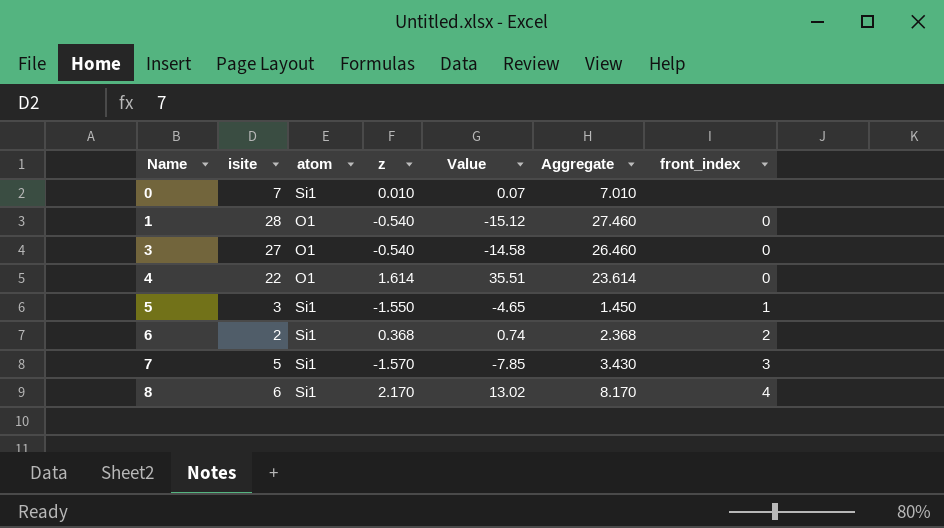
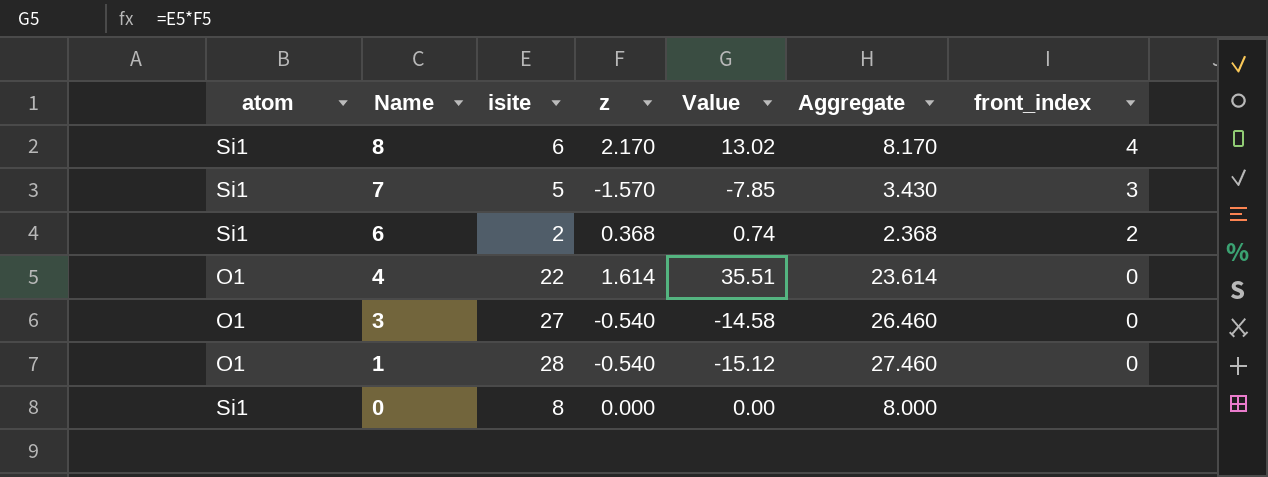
row order: Name ascending -> Name descending
column atom | position: 3 -> 1
row 5: 3 | Si1 | -1.550 | -4.65 | 1.450 | 1 -> none
0 | isite: 7 -> 8
0 | z: 0.010 -> 0.000
0 | Value: 0.07 -> 0.00
0 | Aggregate: 7.010 -> 8.000

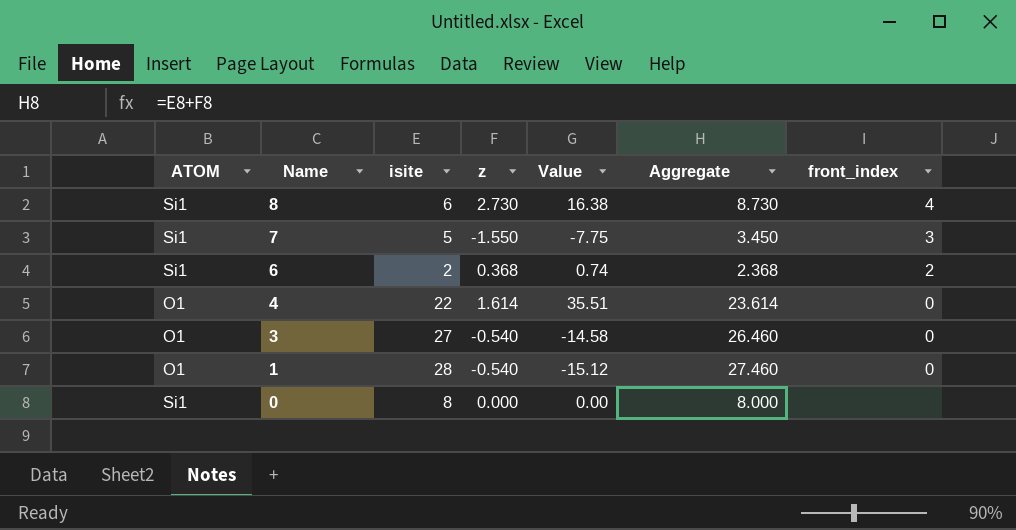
column name: atom -> ATOM
8 | z: 2.170 -> 2.730
8 | Value: 13.02 -> 16.38
8 | Aggregate: 8.170 -> 8.730
7 | z: -1.570 -> -1.550
7 | Value: -7.85 -> -7.75
7 | Aggregate: 3.430 -> 3.450

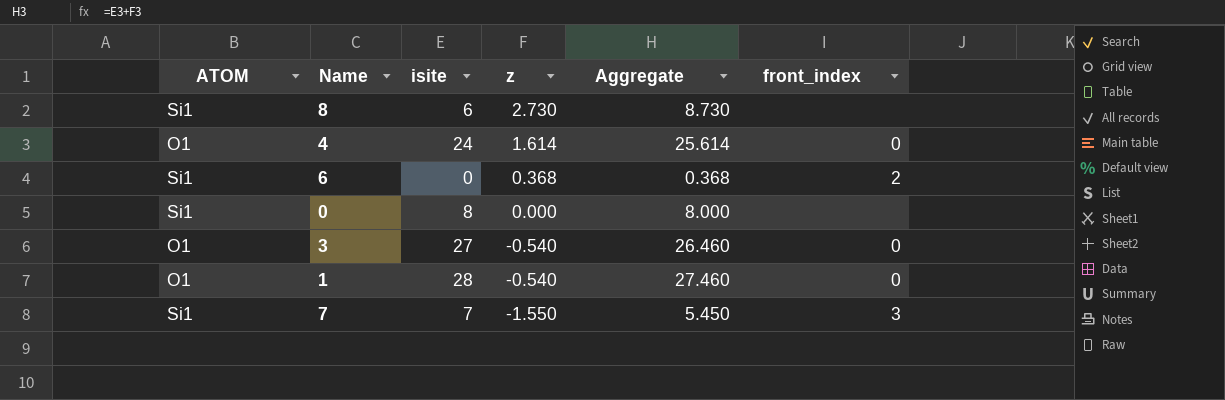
row order: Name descending -> z descending
column Value | formula: [isite] * [z] -> none
8 | front_index: 4 -> none
4 | isite: 22 -> 24
4 | Aggregate: 23.614 -> 25.614
6 | isite: 2 -> 0
6 | Aggregate: 2.368 -> 0.368
7 | isite: 5 -> 7
7 | Aggregate: 3.450 -> 5.450

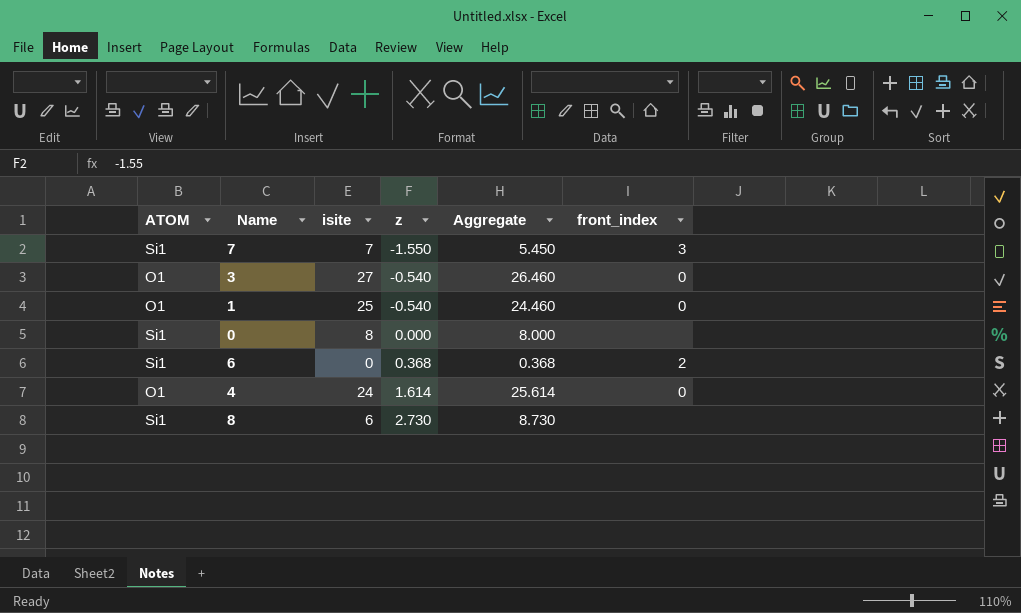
row order: z descending -> z ascending
1 | isite: 28 -> 25
1 | Aggregate: 27.460 -> 24.460

